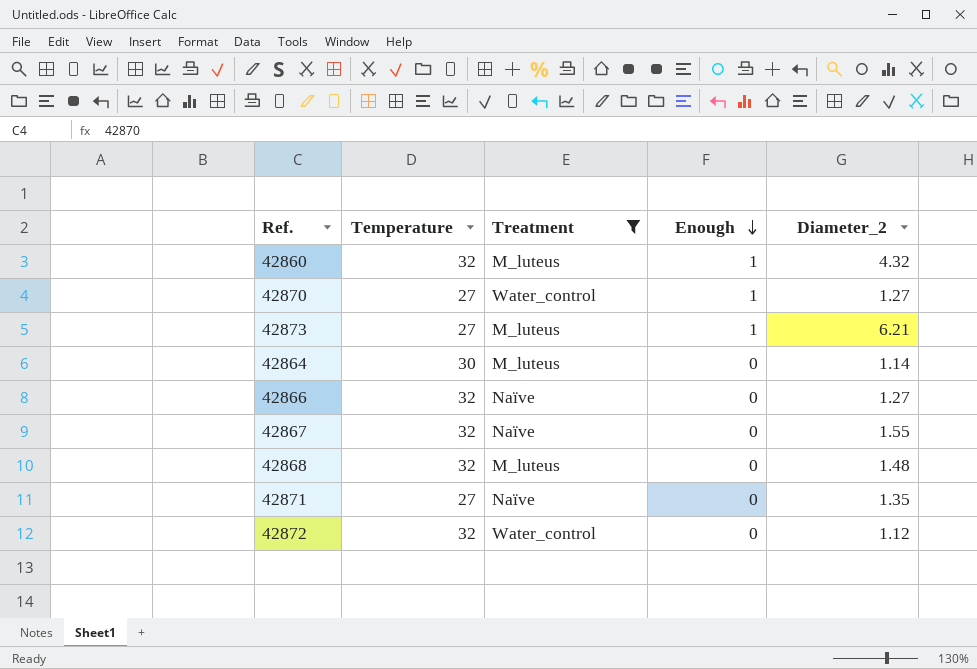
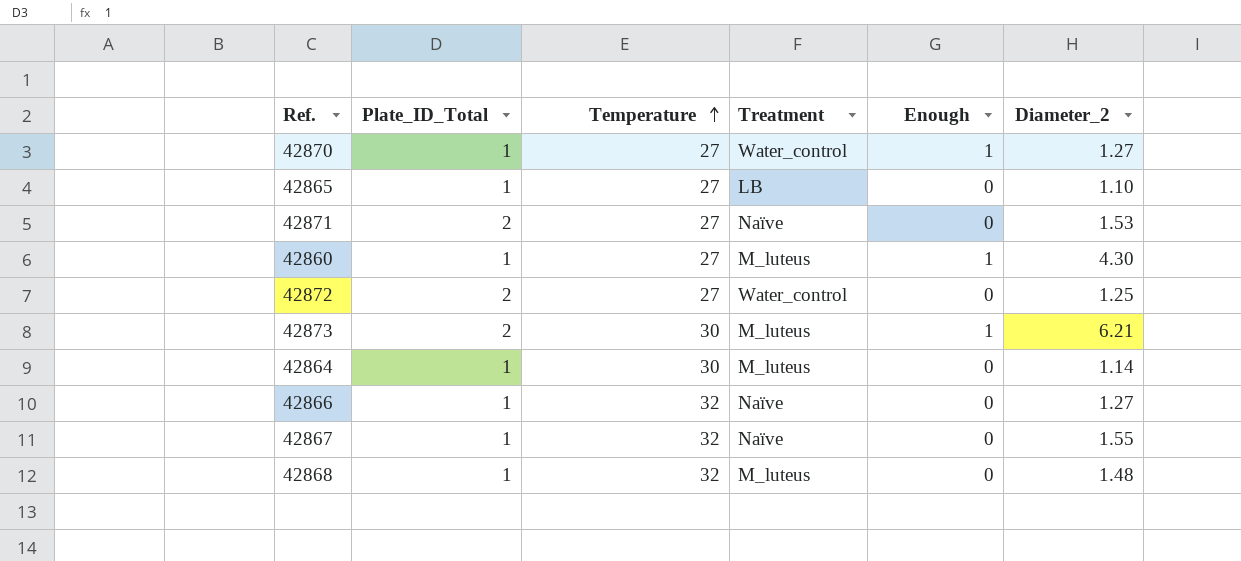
filter: Treatment != LB -> none
row order: Enough descending -> Temperature ascending
column Plate_ID_Total | position: none -> 2
42871 | Diameter_2: 1.35 -> 1.53
42860 | Temperature: 32 -> 27
42860 | Diameter_2: 4.32 -> 4.30
42872 | Temperature: 32 -> 27
42872 | Diameter_2: 1.12 -> 1.25
42873 | Temperature: 27 -> 30

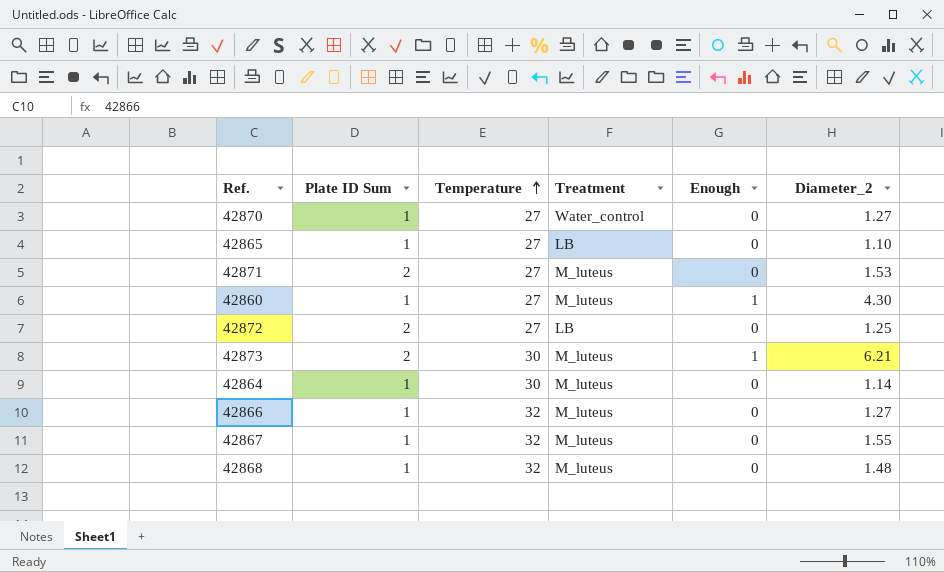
column name: Plate_ID_Total -> Plate ID Sum
42870 | Enough: 1 -> 0
42871 | Treatment: Naïve -> M_luteus
42872 | Treatment: Water_control -> LB
42866 | Treatment: Naïve -> M_luteus
42867 | Treatment: Naïve -> M_luteus

